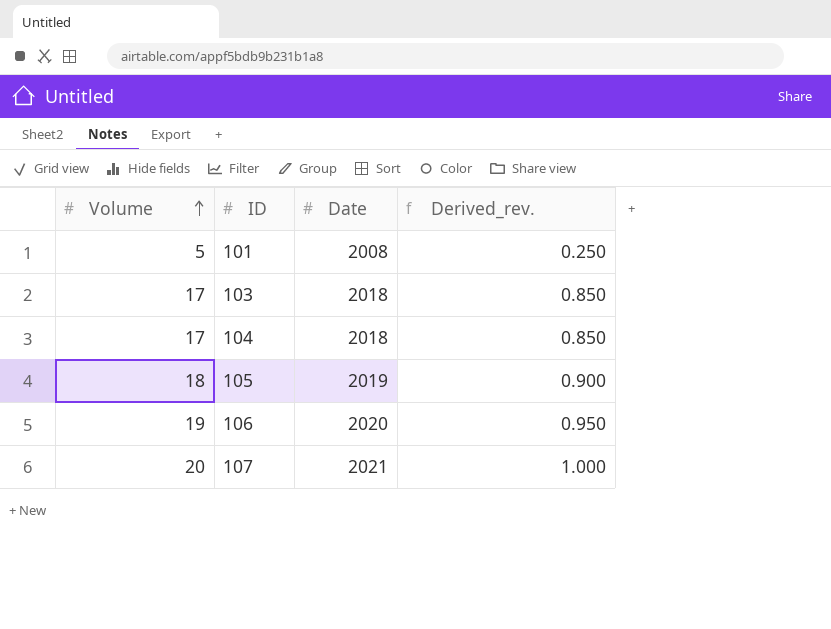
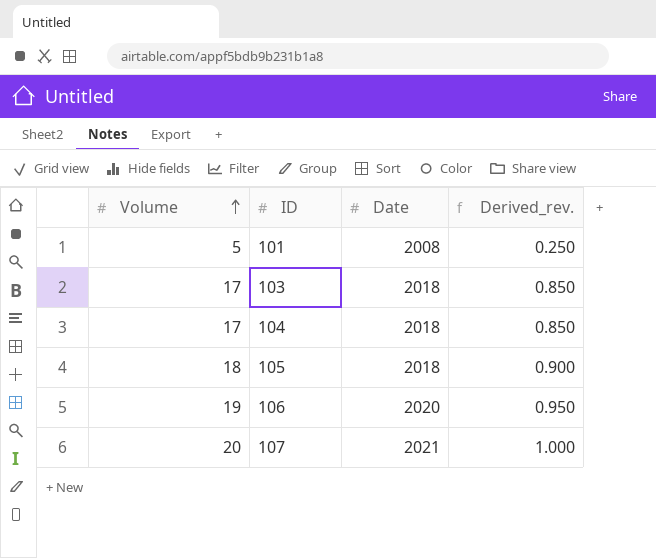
105 | Date: 2019 -> 2018

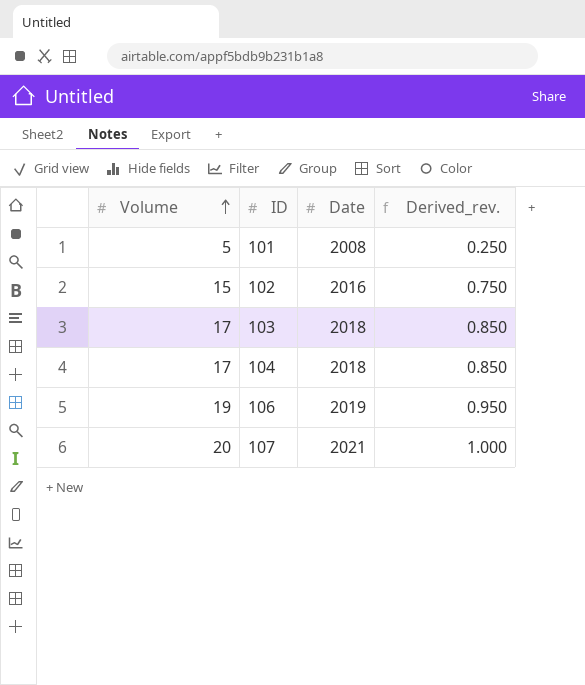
row 105: 18 | 2018 | 0.900 -> none
row 102: none -> 15 | 2016 | 0.750
106 | Date: 2020 -> 2019

